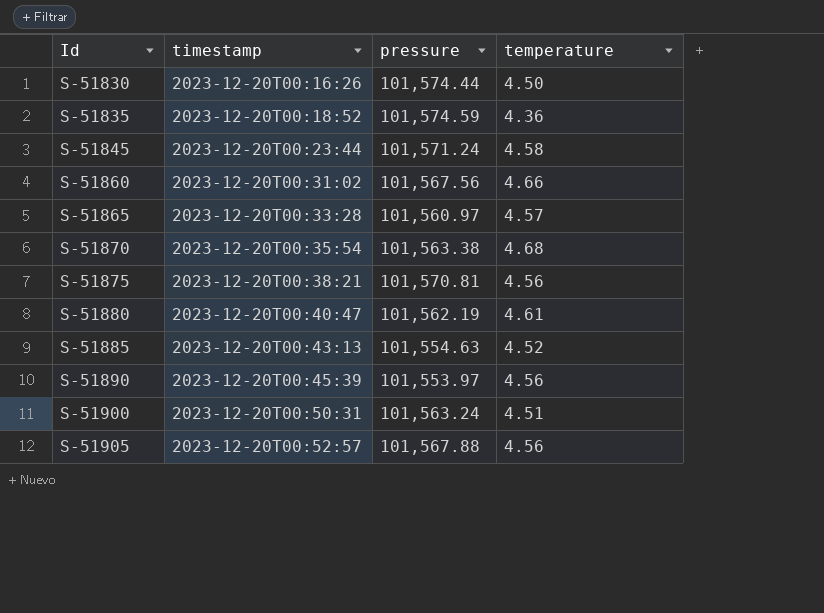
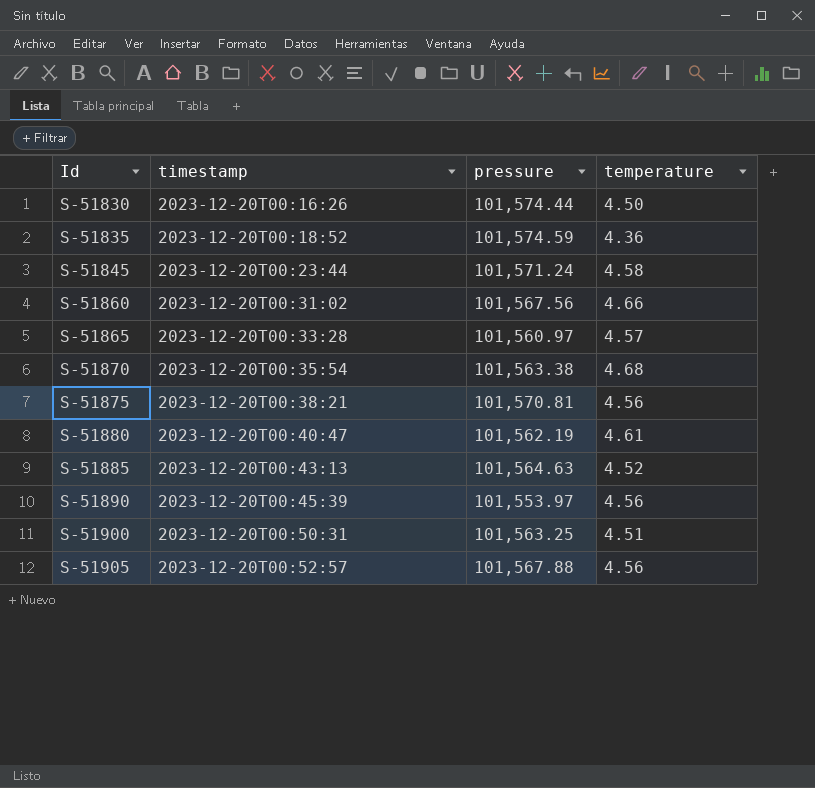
S-51885 | pressure: 101,554.63 -> 101,564.63
S-51900 | pressure: 101,563.24 -> 101,563.25

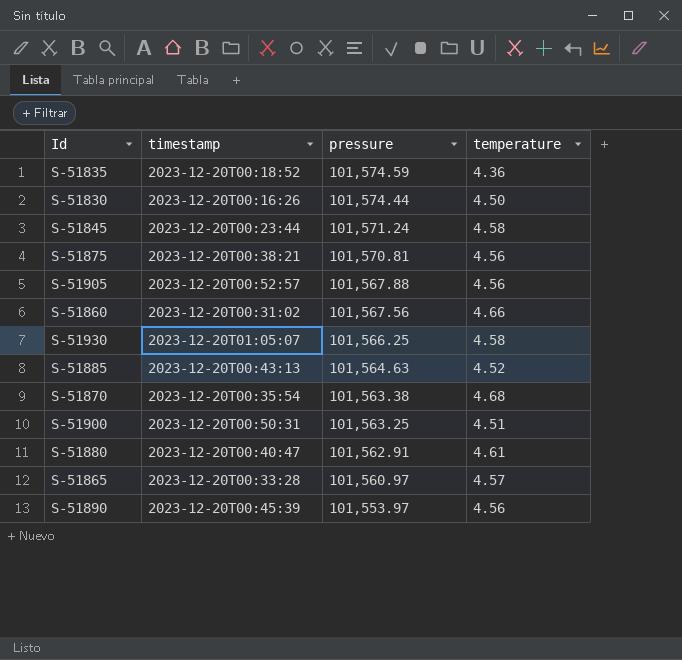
row order: Id ascending -> pressure descending
row S-51930: none -> 2023-12-20T01:05:07 | 101,566.25 | 4.58
S-51880 | pressure: 101,562.19 -> 101,562.91

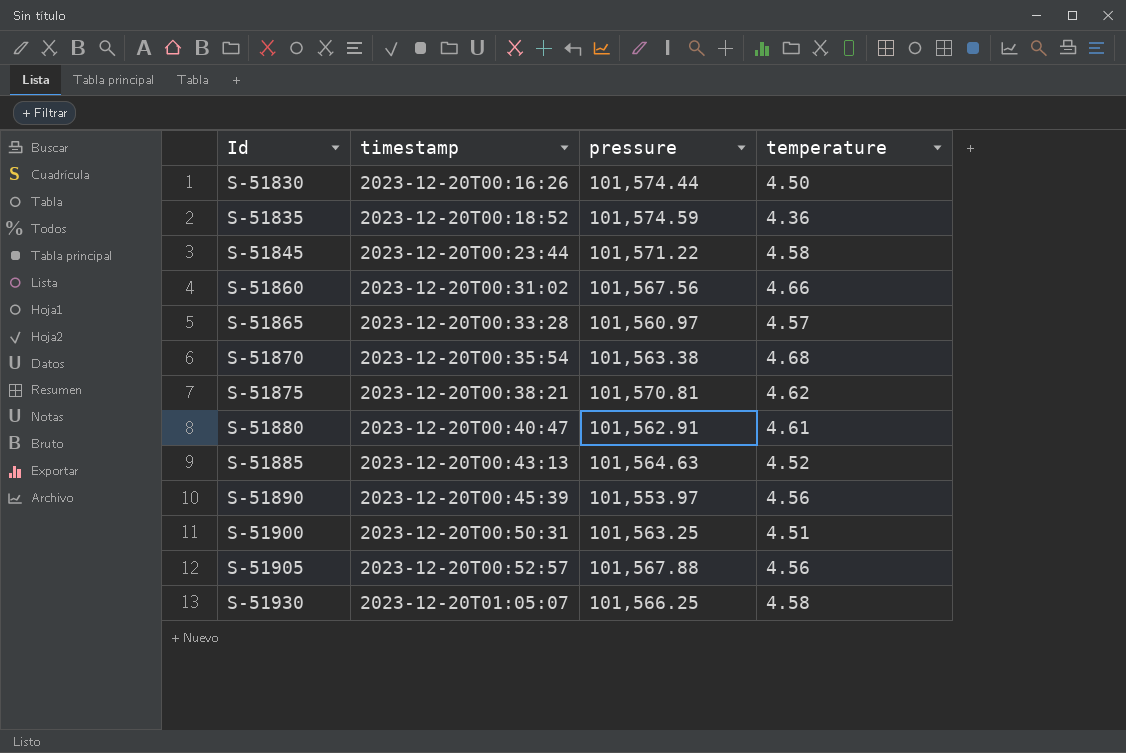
row order: pressure descending -> Id ascending
S-51845 | pressure: 101,571.24 -> 101,571.22
S-51875 | temperature: 4.56 -> 4.62

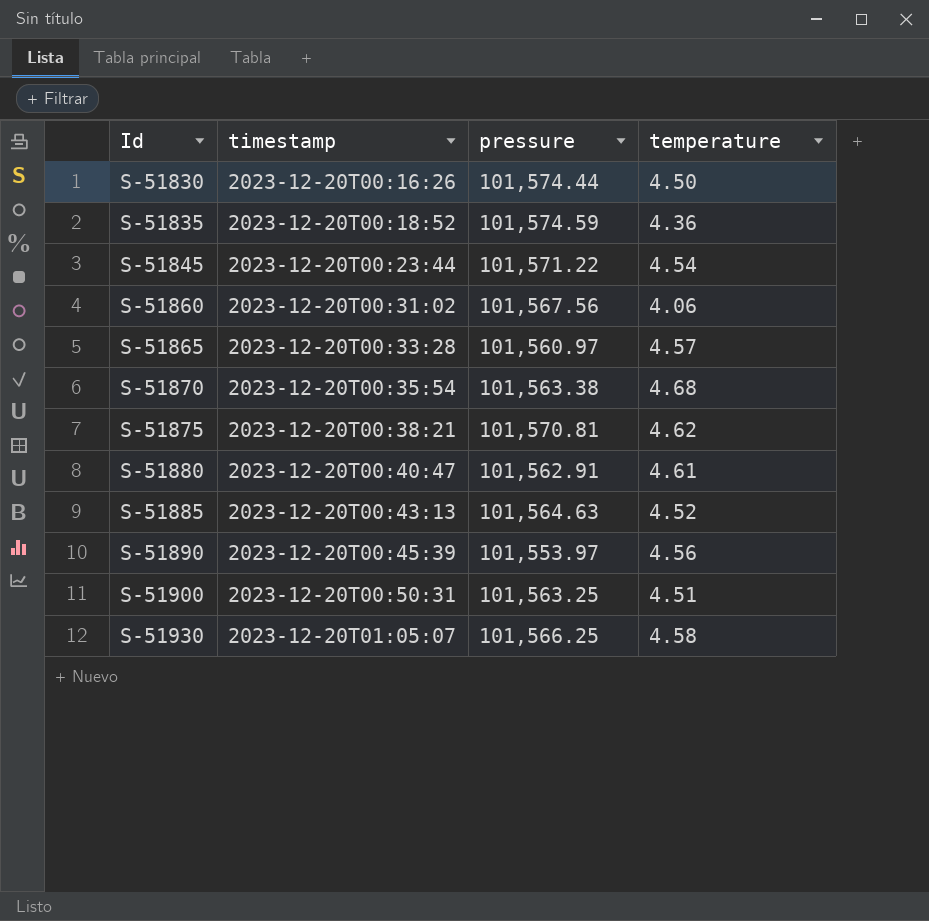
row S-51905: 2023-12-20T00:52:57 | 101,567.88 | 4.56 -> none
S-51845 | temperature: 4.58 -> 4.54
S-51860 | temperature: 4.66 -> 4.06

